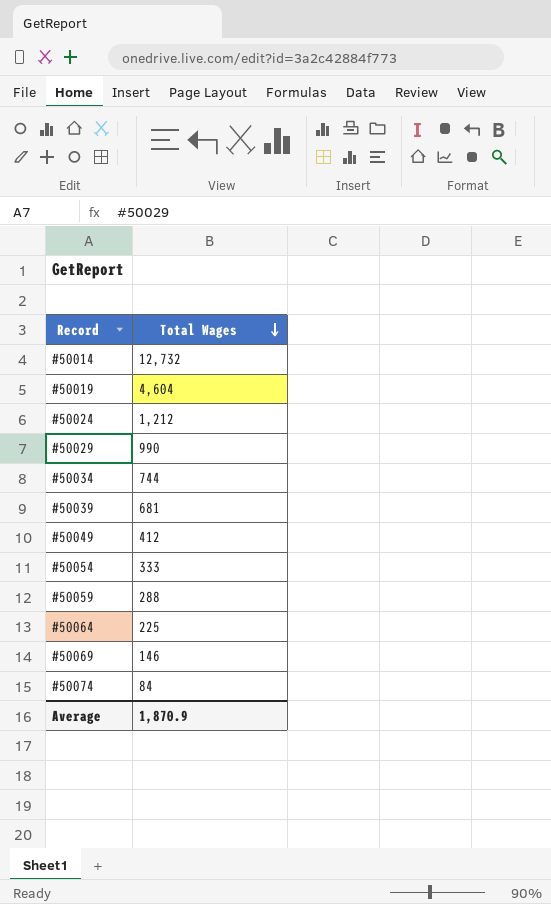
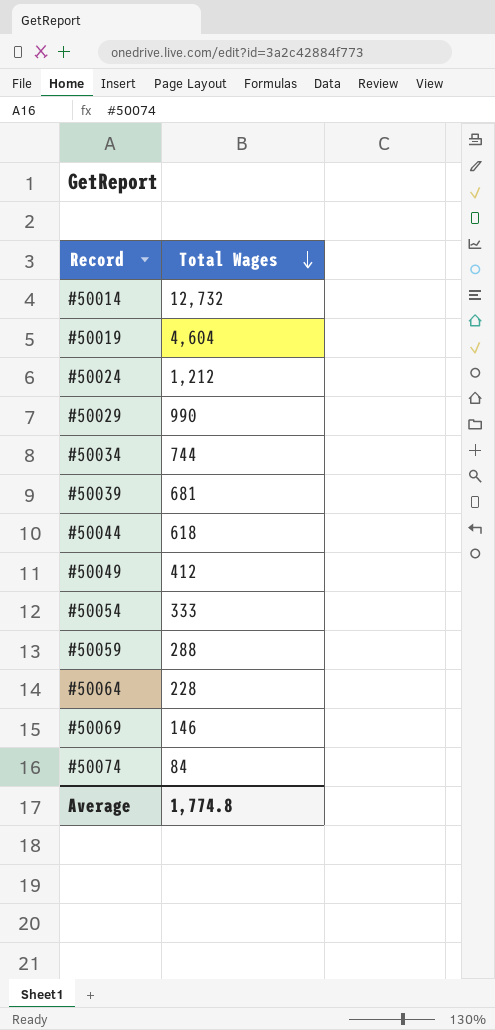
row #50044: none -> 618
#50064 | Total Wages: 225 -> 228
Average | Total Wages: 1,870.9 -> 1,774.8

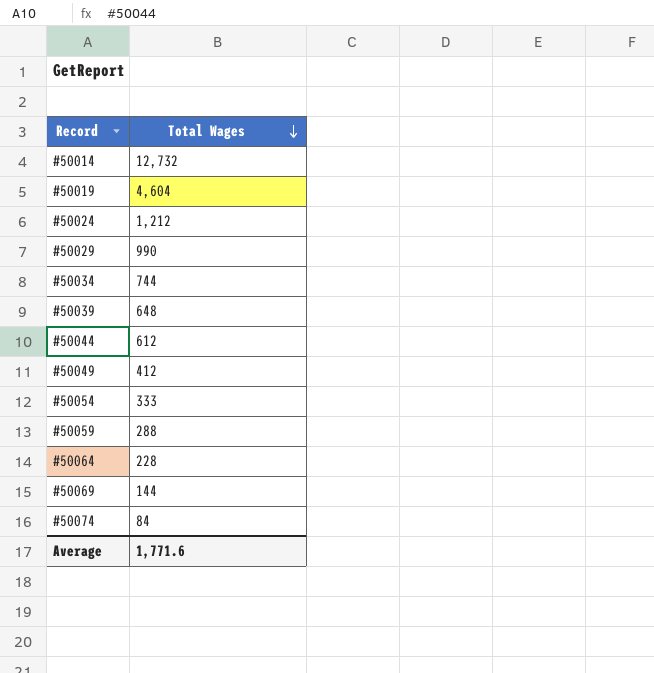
#50039 | Total Wages: 681 -> 648
#50044 | Total Wages: 618 -> 612
#50069 | Total Wages: 146 -> 144
Average | Total Wages: 1,774.8 -> 1,771.6

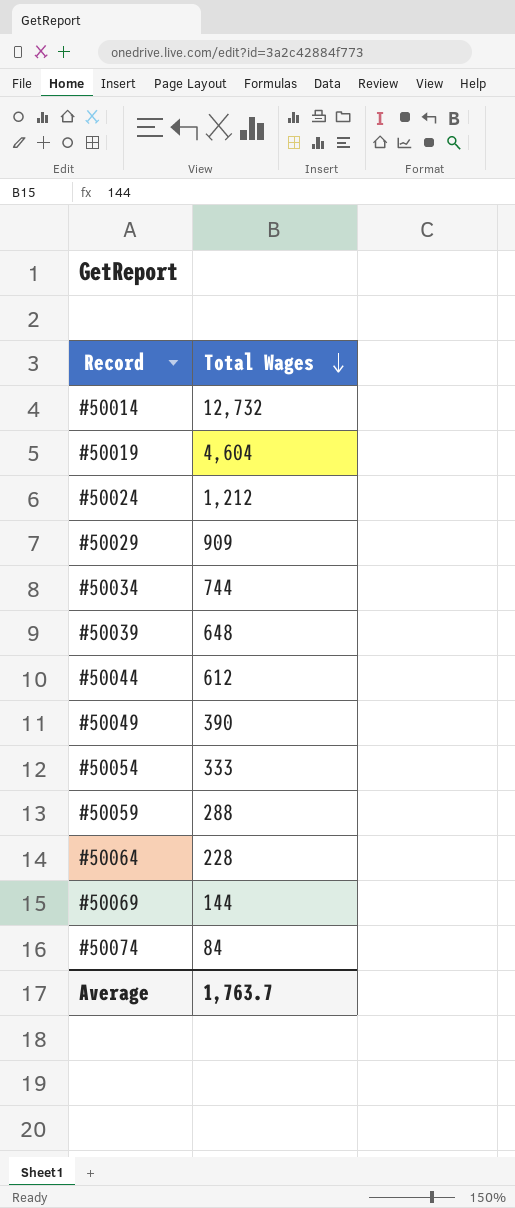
#50029 | Total Wages: 990 -> 909
#50049 | Total Wages: 412 -> 390
Average | Total Wages: 1,771.6 -> 1,763.7

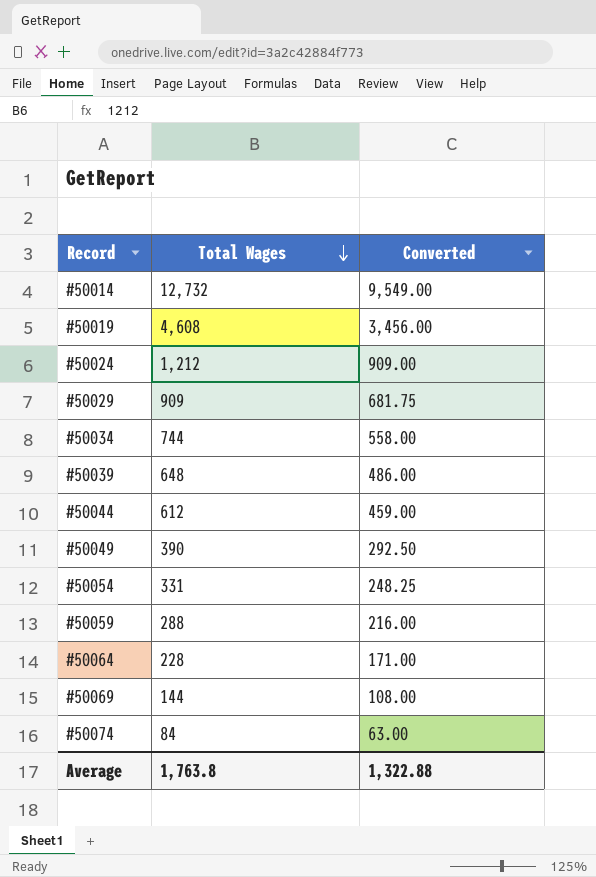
column Converted | formula: none -> [Total Wages] * 0.75
#50019 | Total Wages: 4,604 -> 4,608
#50054 | Total Wages: 333 -> 331
Average | Total Wages: 1,763.7 -> 1,763.8

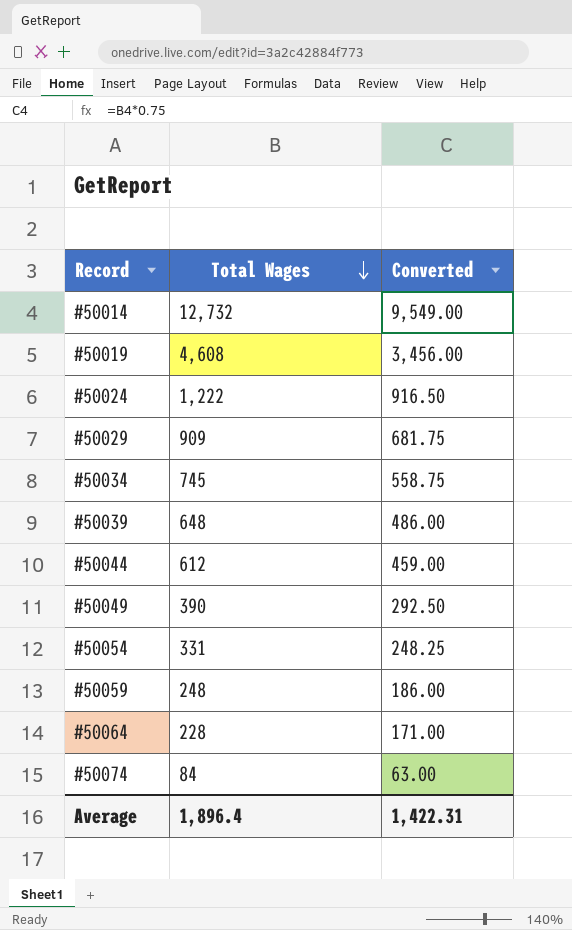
row #50069: 144 | 108.00 -> none
#50024 | Total Wages: 1,212 -> 1,222
#50024 | Converted: 909.00 -> 916.50
#50034 | Total Wages: 744 -> 745
#50034 | Converted: 558.00 -> 558.75
#50059 | Total Wages: 288 -> 248
#50059 | Converted: 216.00 -> 186.00
Average | Total Wages: 1,763.8 -> 1,896.4
Average | Converted: 1,322.88 -> 1,422.31

